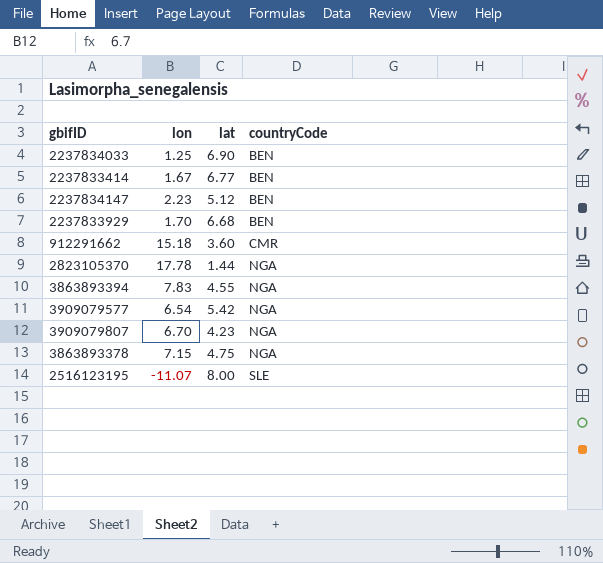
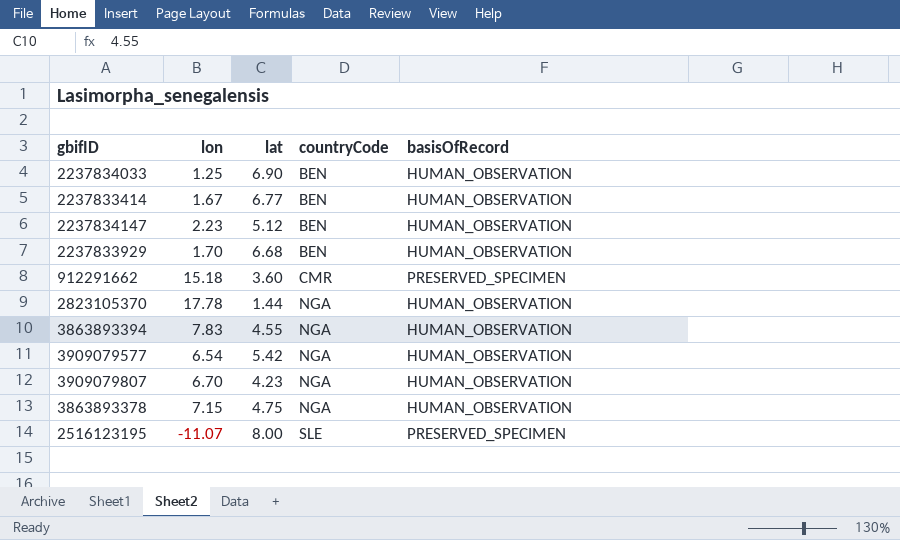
column basisOfRecord | position: none -> 5

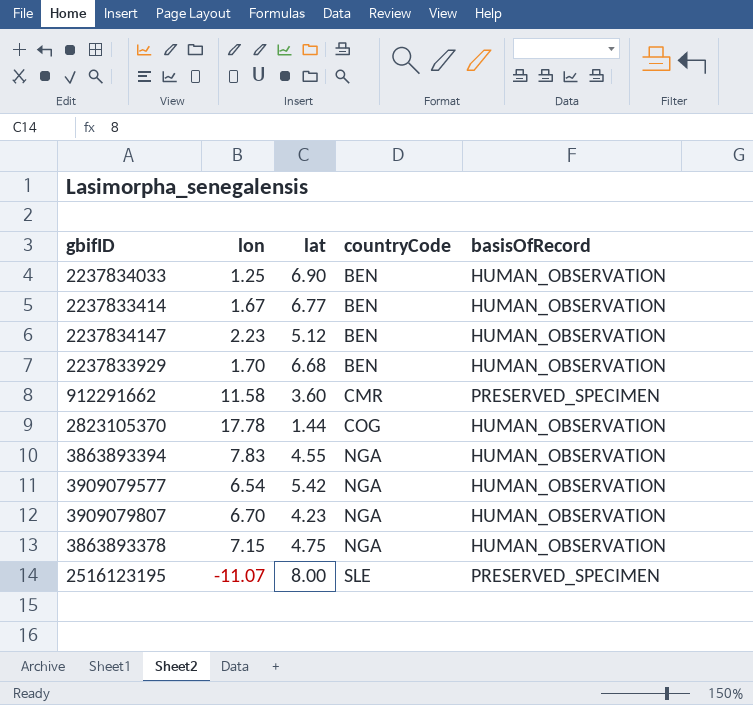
912291662 | lon: 15.18 -> 11.58
2823105370 | countryCode: NGA -> COG

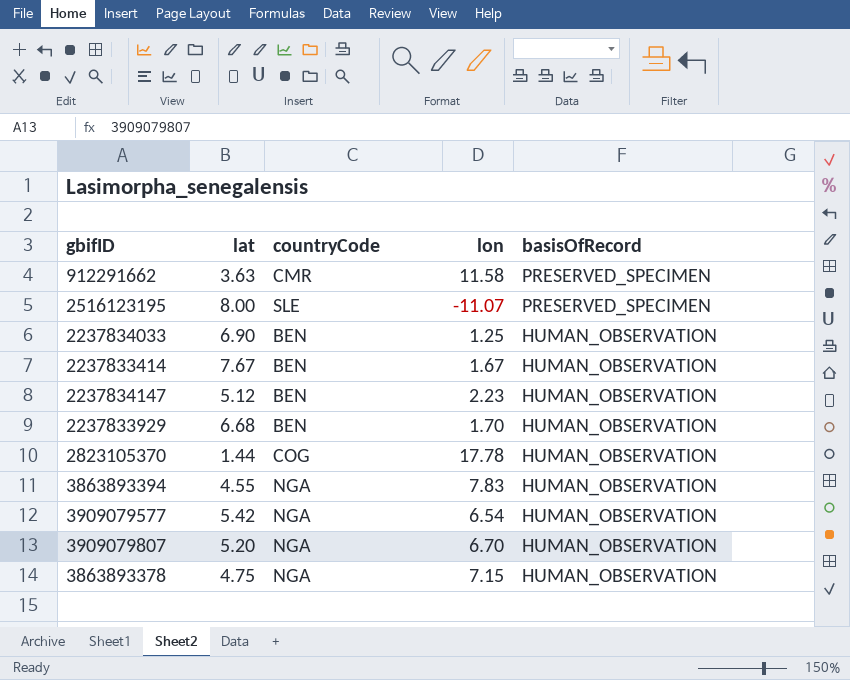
row order: countryCode ascending -> basisOfRecord descending
column lon | position: 2 -> 4
912291662 | lat: 3.60 -> 3.63
2237833414 | lat: 6.77 -> 7.67
3909079807 | lat: 4.23 -> 5.20

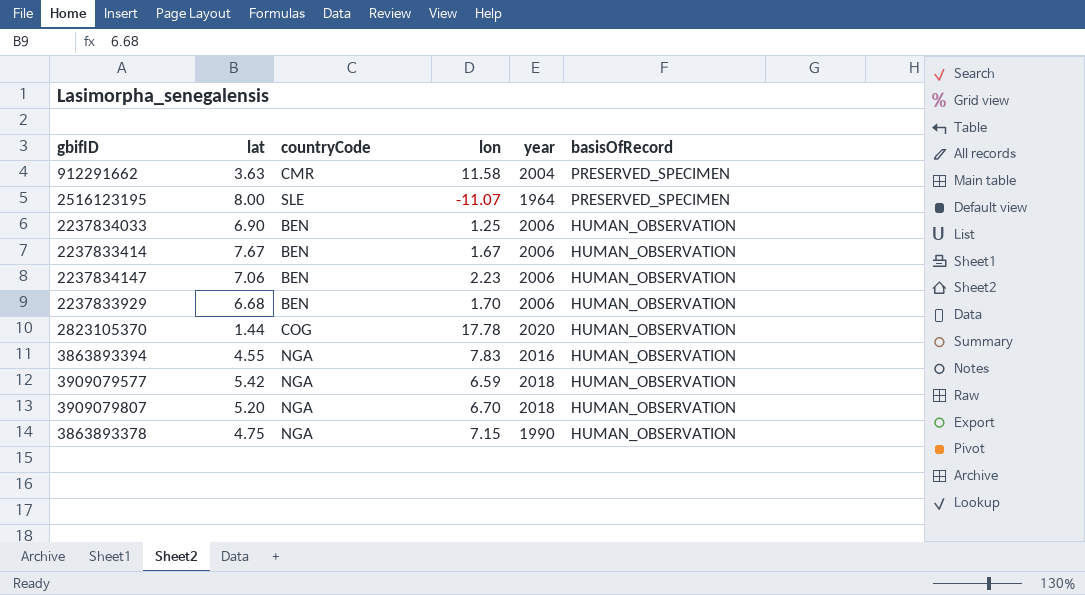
column year | position: none -> 5
2237834147 | lat: 5.12 -> 7.06
3909079577 | lon: 6.54 -> 6.59

